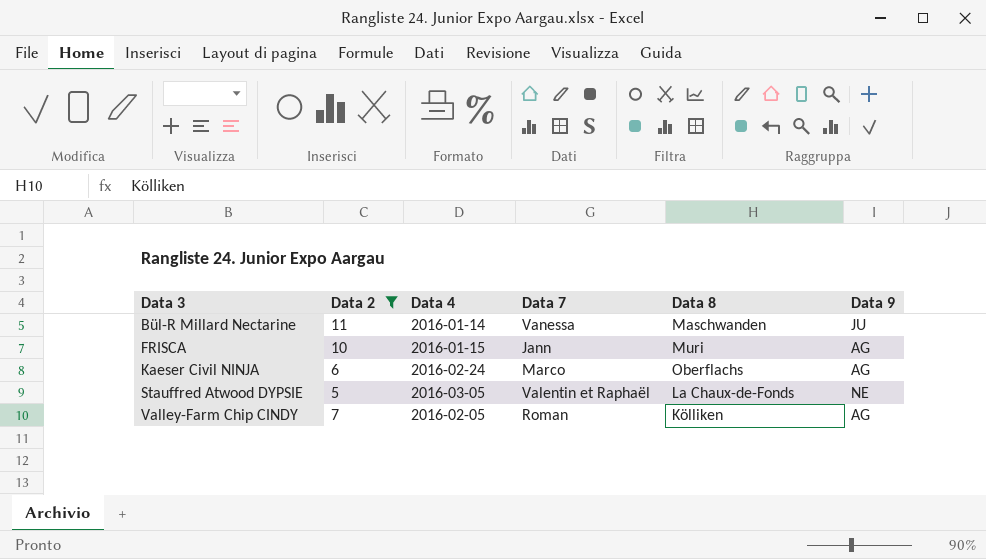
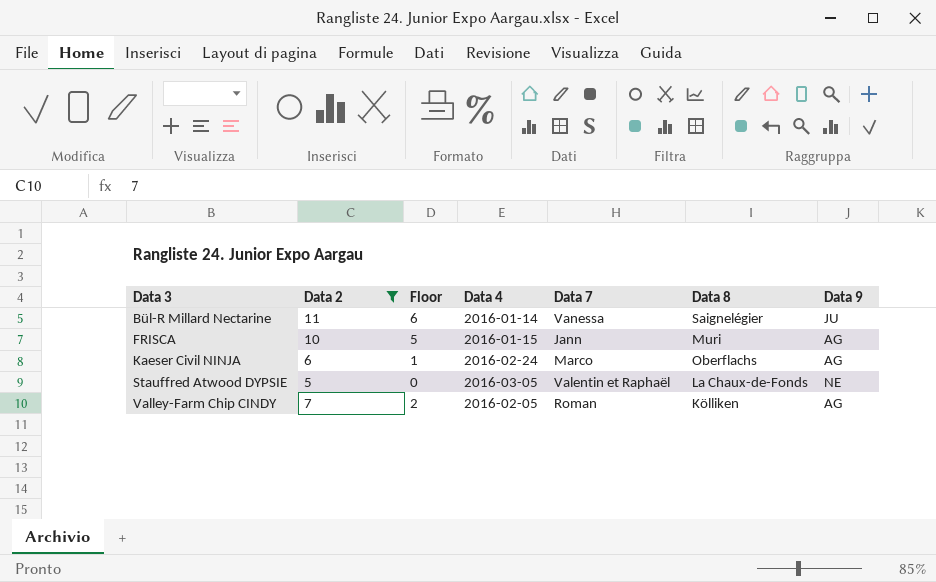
column Floor | formula: none -> [Data 2] - 5
Bül-R Millard Nectarine | Data 8: Maschwanden -> Saignelégier

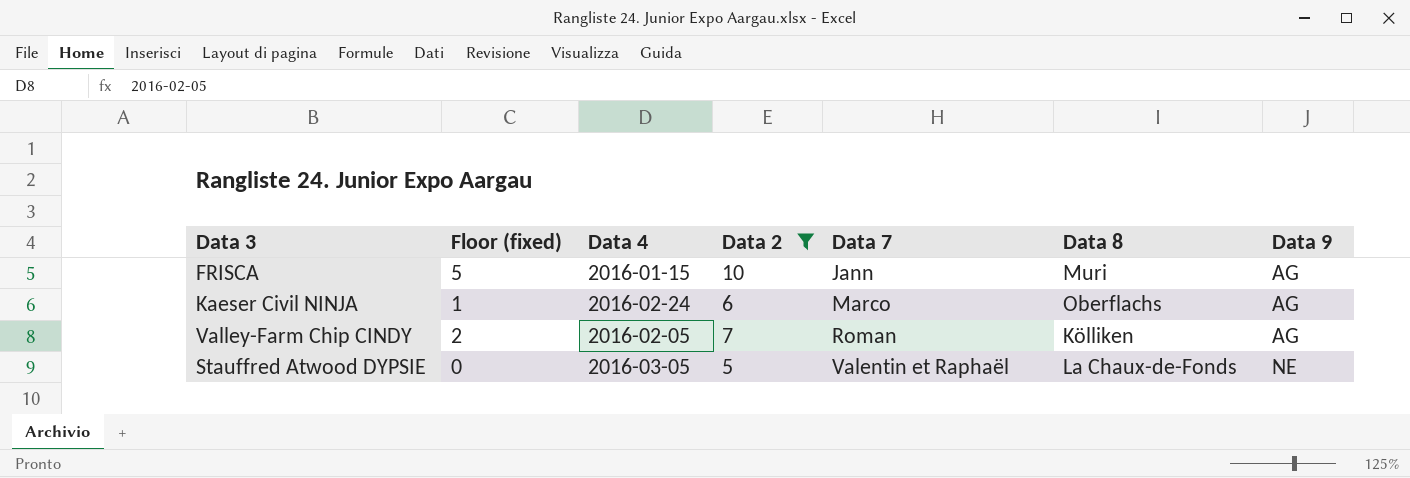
row order: Data 3 ascending -> Data 7 ascending
column name: Floor -> Floor (fixed)
column Data 2 | position: 2 -> 4
row Bül-R Millard Nectarine: 11 | 6 | 2016-01-14 | Vanessa | Saignelégier | JU -> none

